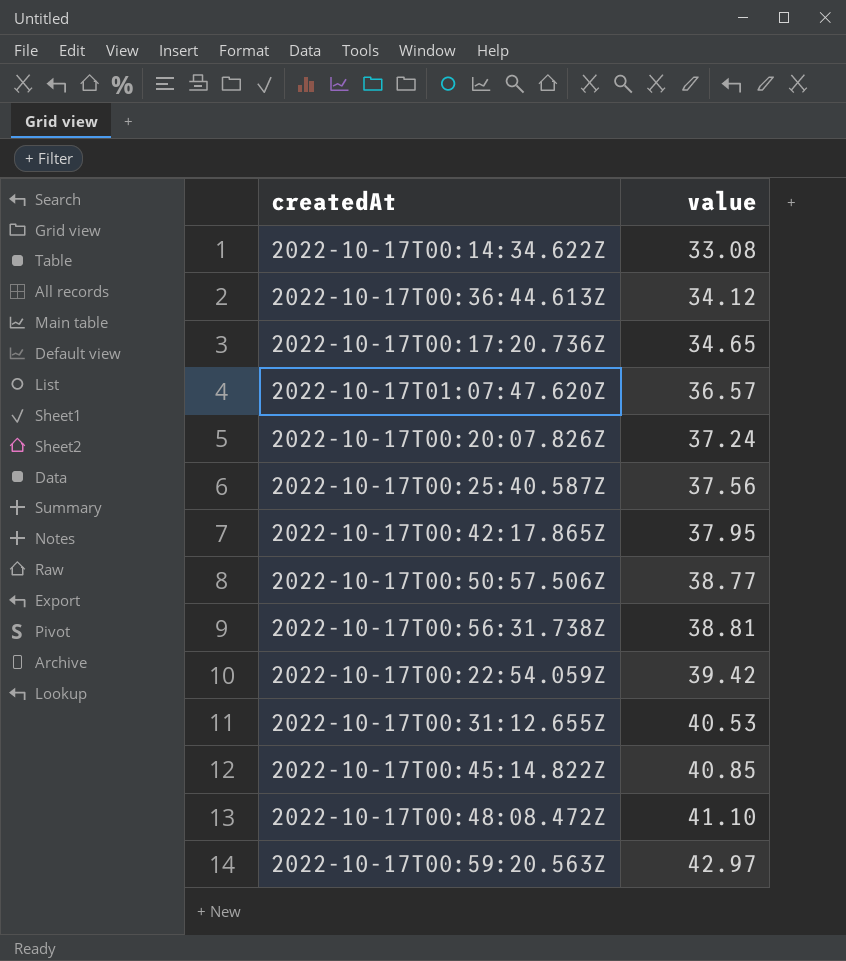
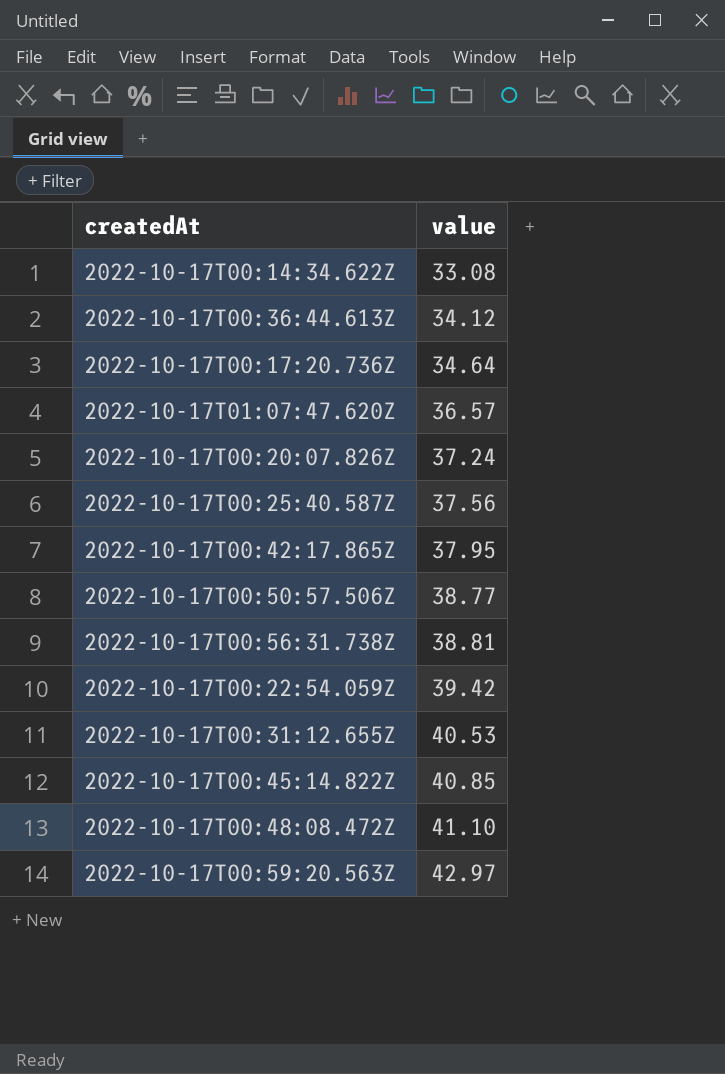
2022-10-17T00:17:20.736Z | value: 34.65 -> 34.64

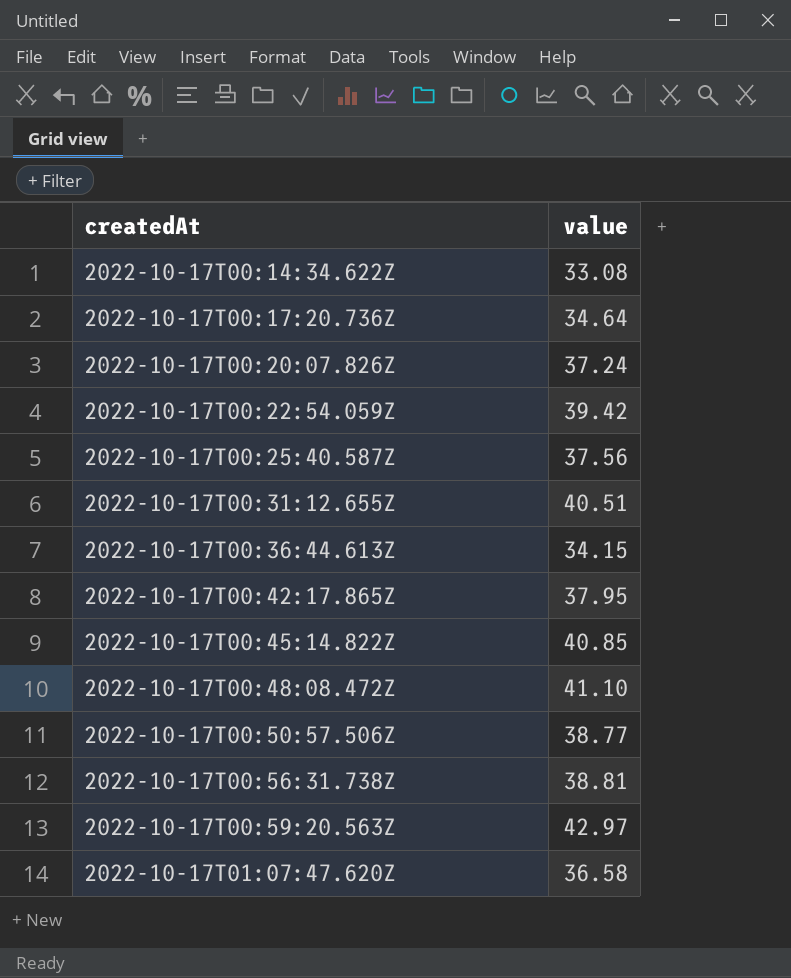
row order: value ascending -> createdAt ascending
2022-10-17T00:31:12.655Z | value: 40.53 -> 40.51
2022-10-17T00:36:44.613Z | value: 34.12 -> 34.15
2022-10-17T01:07:47.620Z | value: 36.57 -> 36.58

